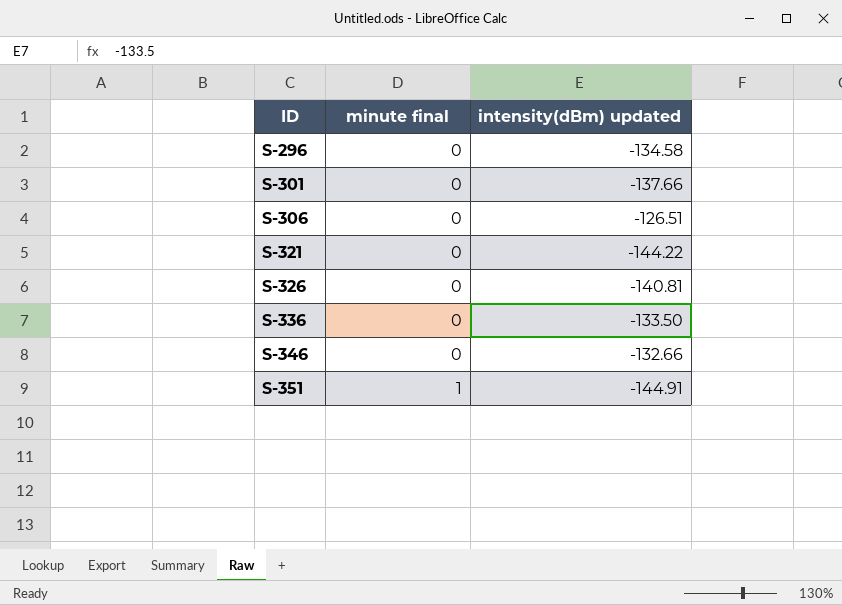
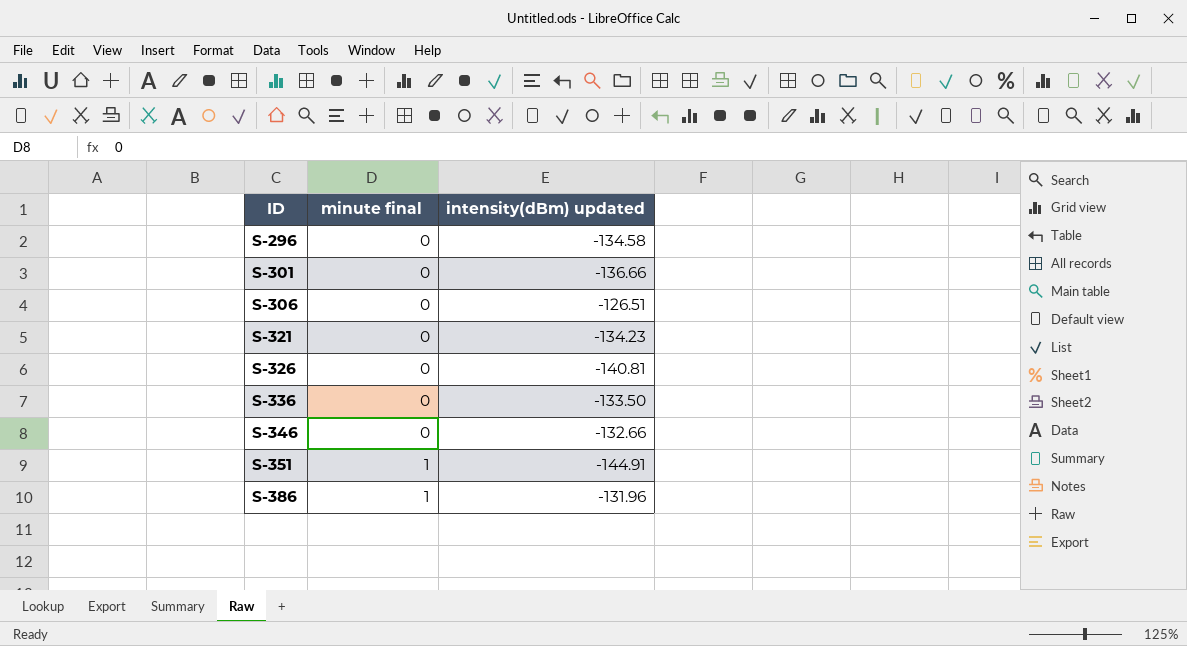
S-301 | intensity(dBm) updated: -137.66 -> -136.66
S-321 | intensity(dBm) updated: -144.22 -> -134.23
row S-386: none -> 1 | -131.96

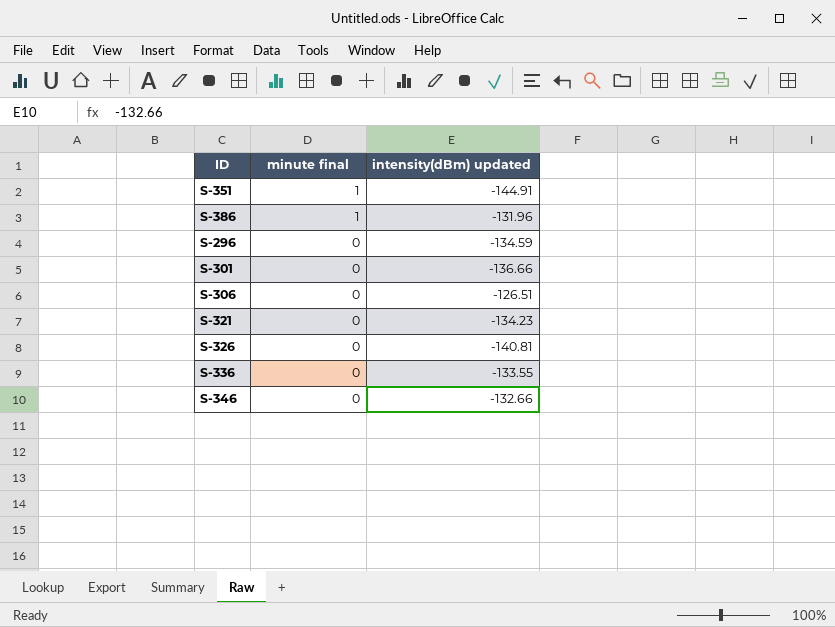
row order: ID ascending -> minute final descending
S-296 | intensity(dBm) updated: -134.58 -> -134.59
S-336 | intensity(dBm) updated: -133.50 -> -133.55

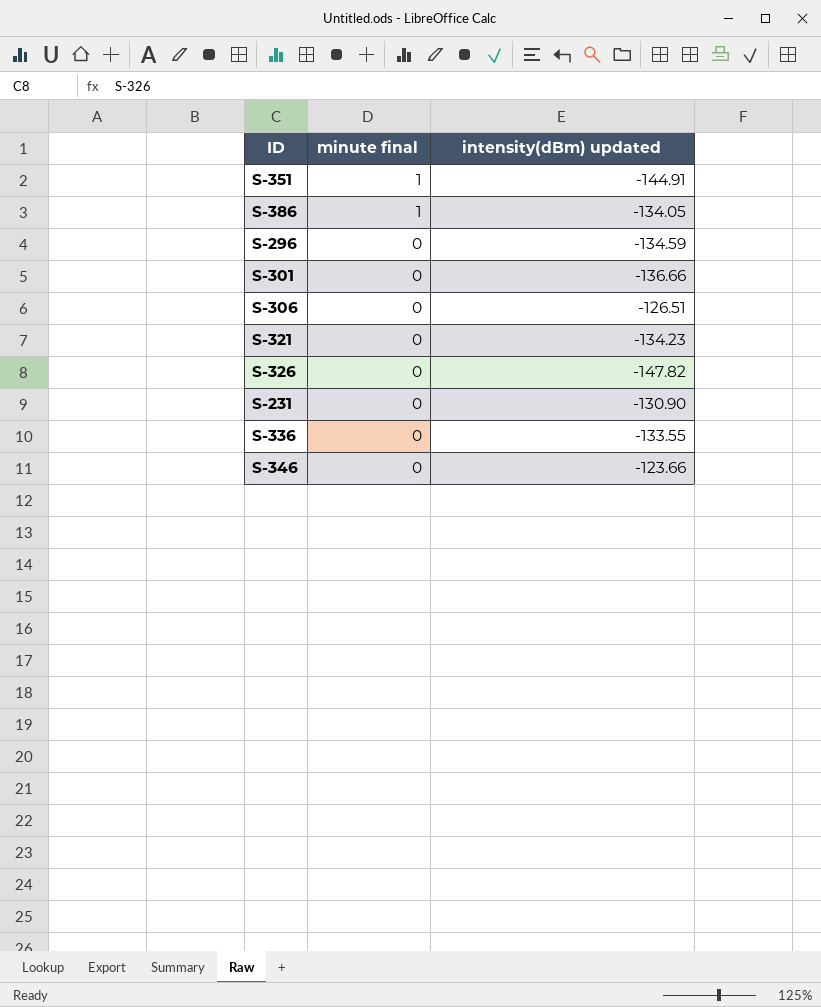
S-386 | intensity(dBm) updated: -131.96 -> -134.05
S-326 | intensity(dBm) updated: -140.81 -> -147.82
row S-231: none -> 0 | -130.90
S-346 | intensity(dBm) updated: -132.66 -> -123.66

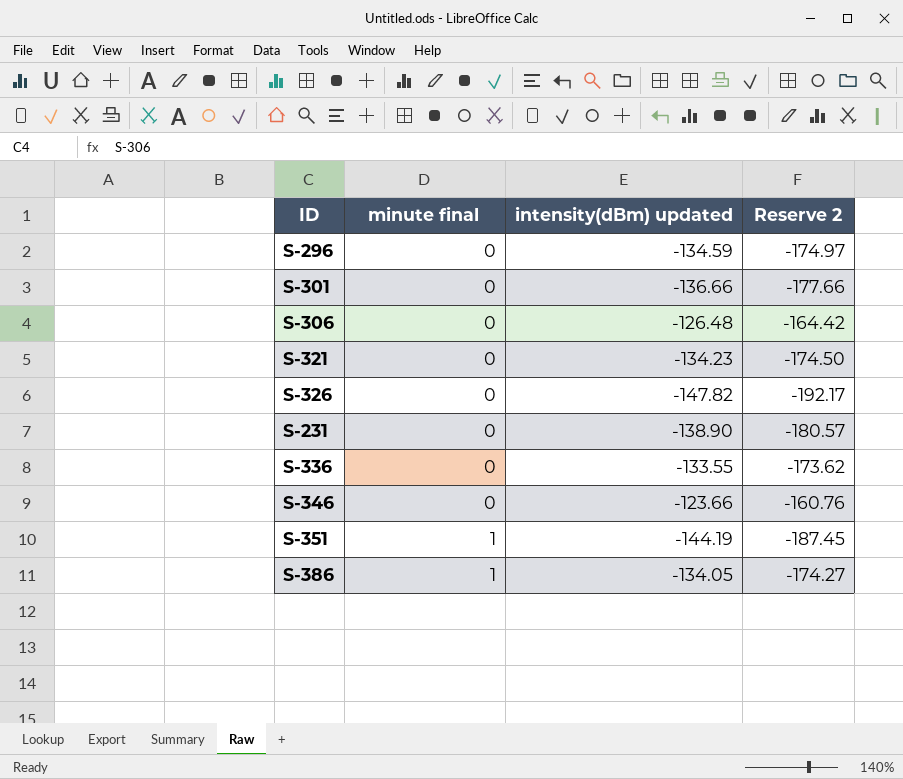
row order: minute final descending -> minute final ascending
column Reserve 2 | formula: none -> [intensity(dBm) updated] * 1.3
S-306 | intensity(dBm) updated: -126.51 -> -126.48
S-231 | intensity(dBm) updated: -130.90 -> -138.90
S-351 | intensity(dBm) updated: -144.91 -> -144.19

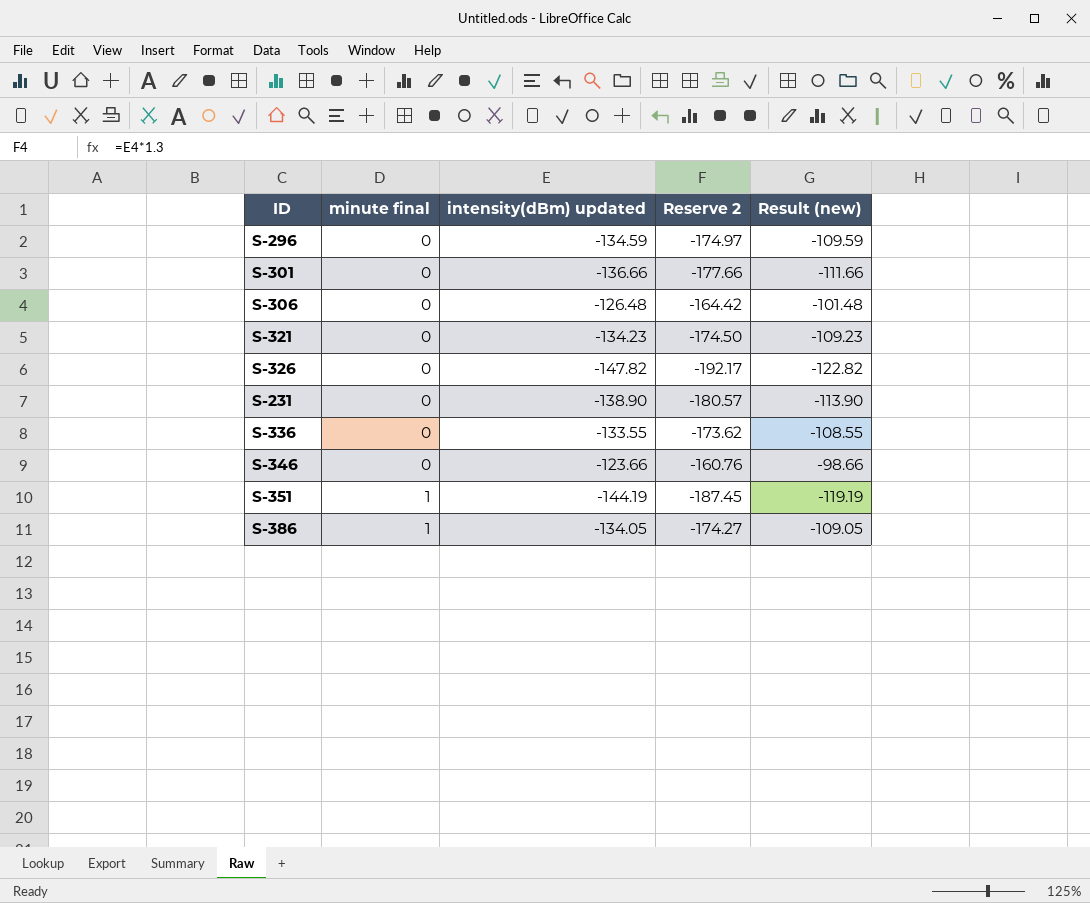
column Result (new) | formula: none -> [intensity(dBm) updated] + 25

